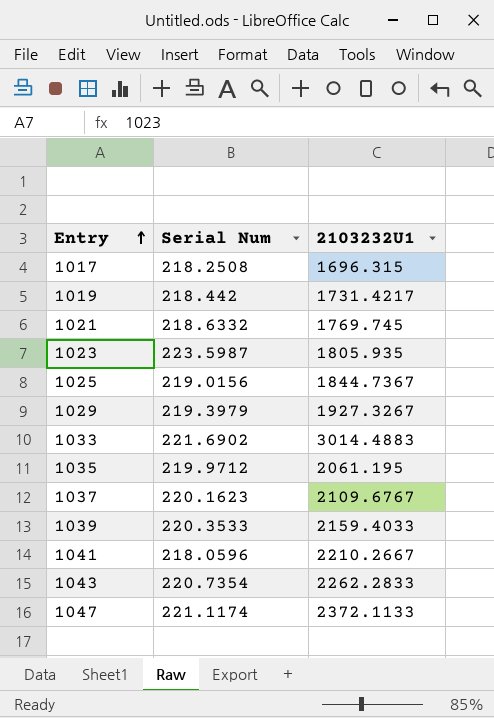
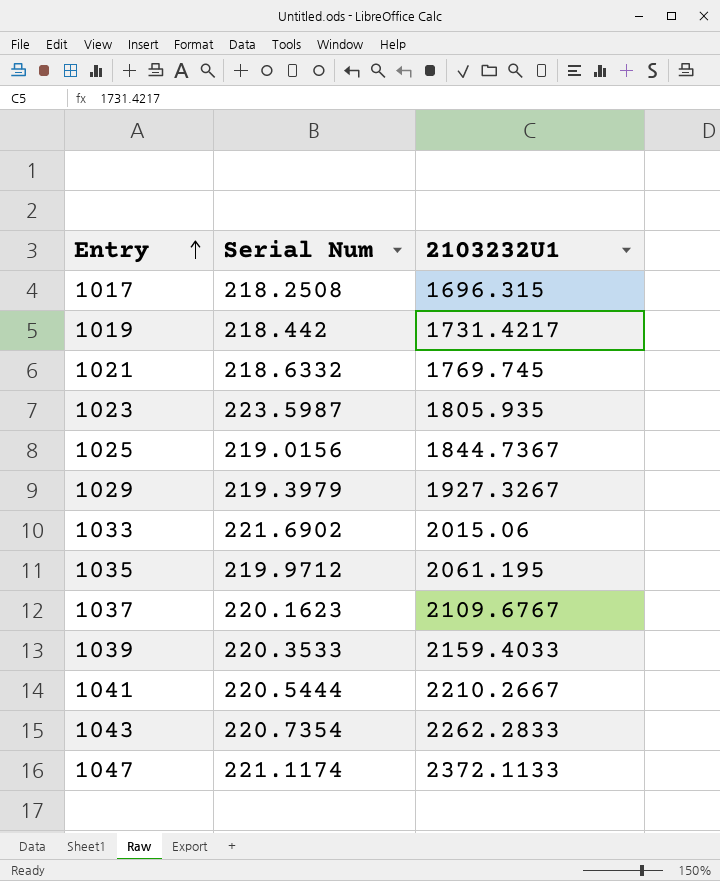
1033 | 2103232U1: 3014.4883 -> 2015.06
1041 | Serial Num: 218.0596 -> 220.5444

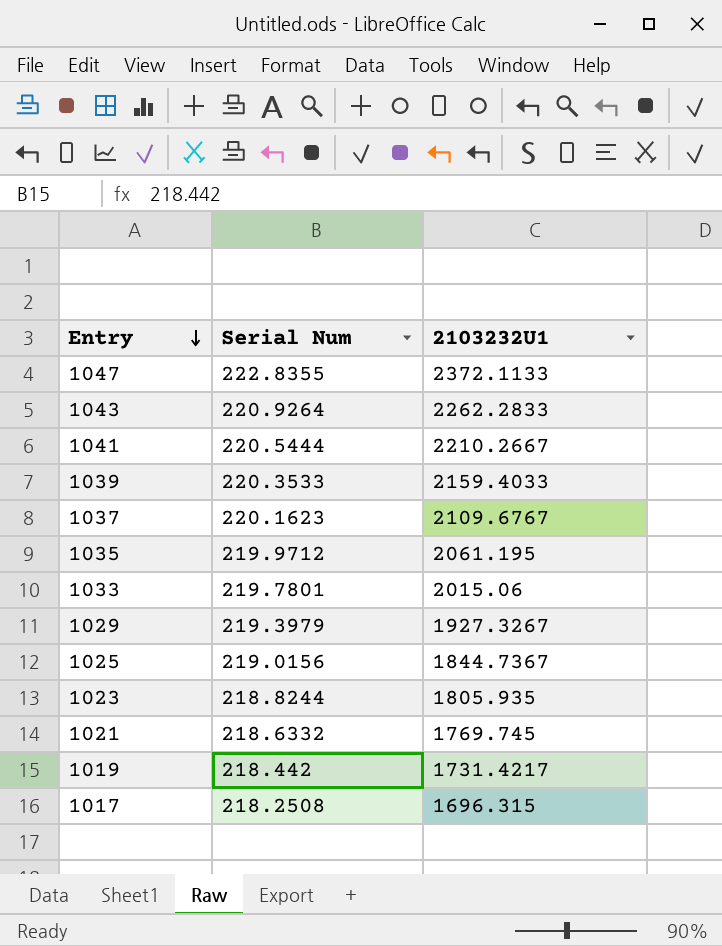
row order: Entry ascending -> Entry descending
1047 | Serial Num: 221.1174 -> 222.8355
1043 | Serial Num: 220.7354 -> 220.9264
1033 | Serial Num: 221.6902 -> 219.7801
1023 | Serial Num: 223.5987 -> 218.8244

